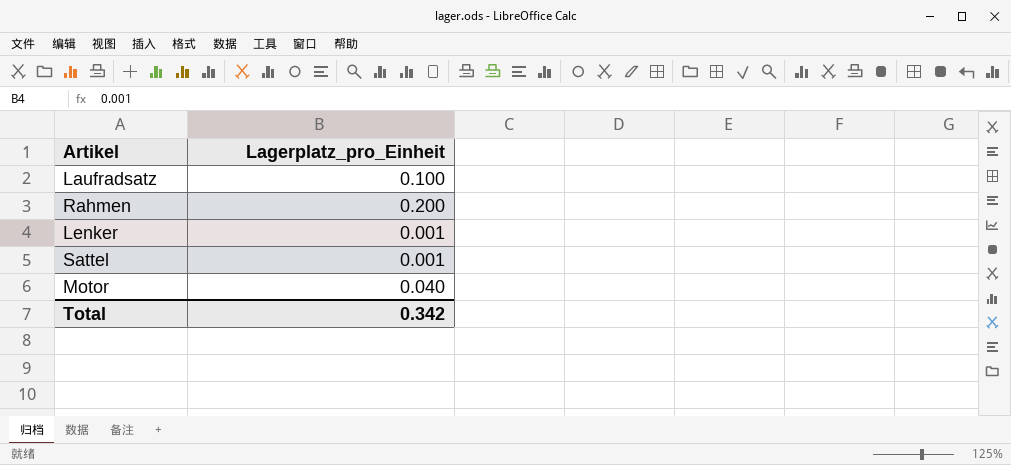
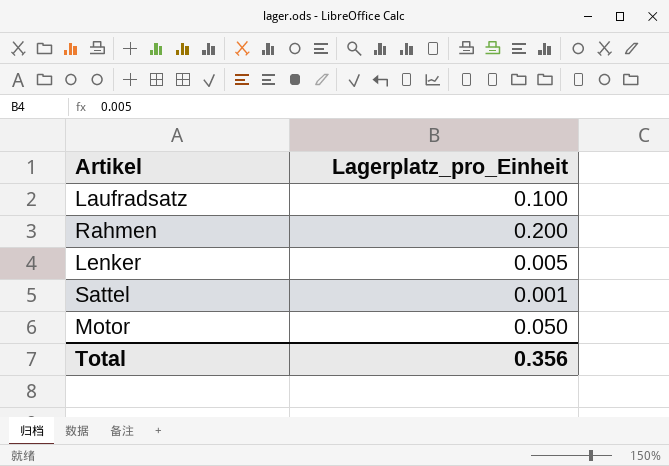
Lenker | Lagerplatz_pro_Einheit: 0.001 -> 0.005
Motor | Lagerplatz_pro_Einheit: 0.040 -> 0.050
Total | Lagerplatz_pro_Einheit: 0.342 -> 0.356

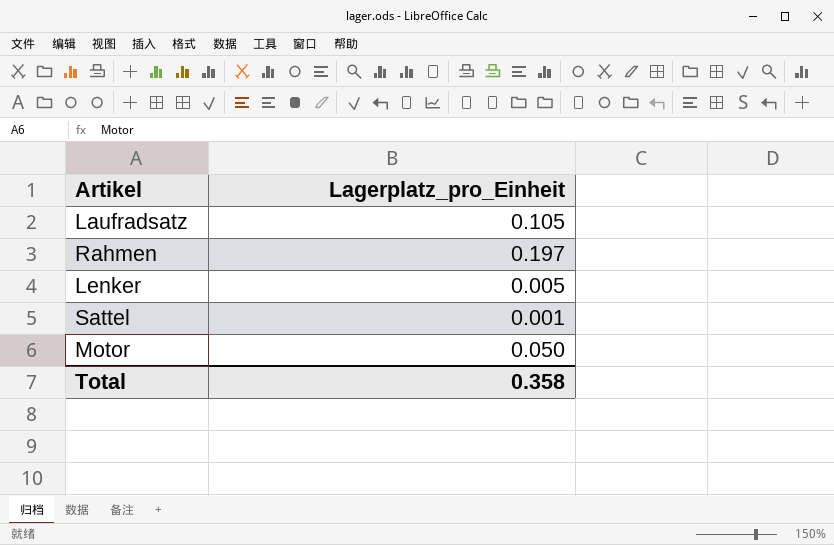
Laufradsatz | Lagerplatz_pro_Einheit: 0.100 -> 0.105
Rahmen | Lagerplatz_pro_Einheit: 0.200 -> 0.197
Total | Lagerplatz_pro_Einheit: 0.356 -> 0.358

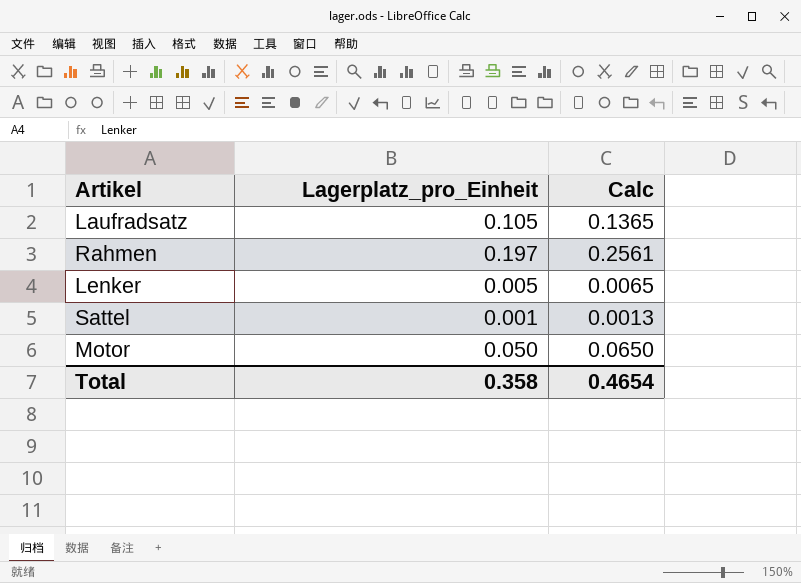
column Calc | formula: none -> [Lagerplatz_pro_Einheit] * 1.3

